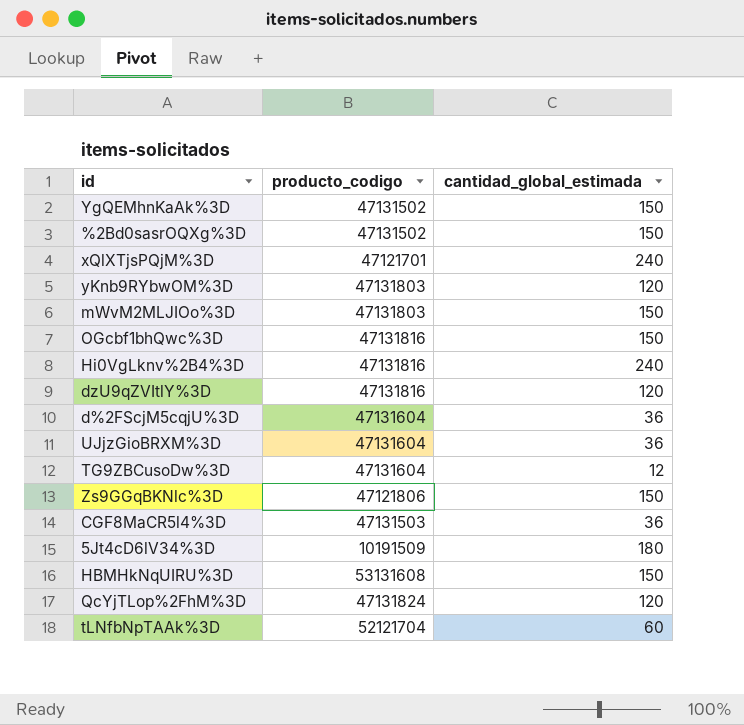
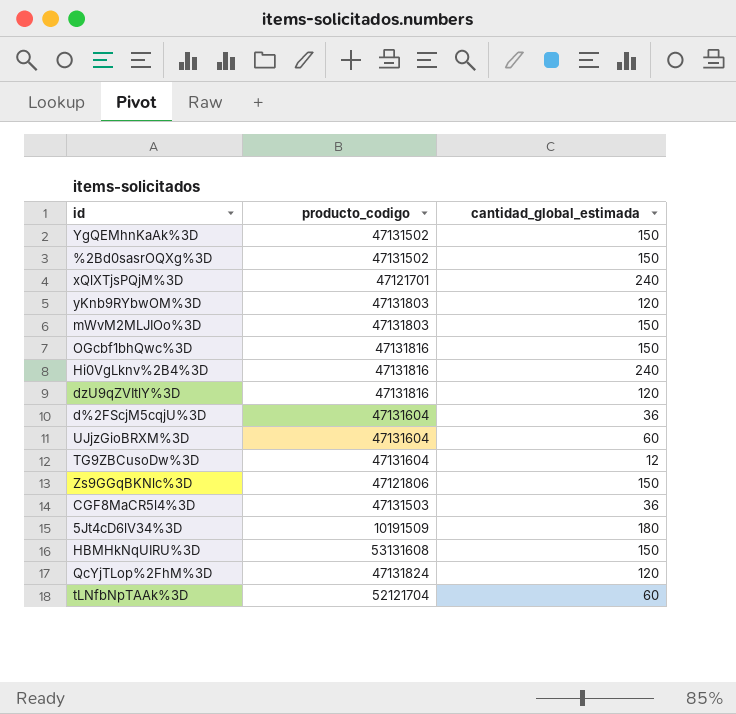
UJjzGioBRXM%3D | cantidad_global_estimada: 36 -> 60

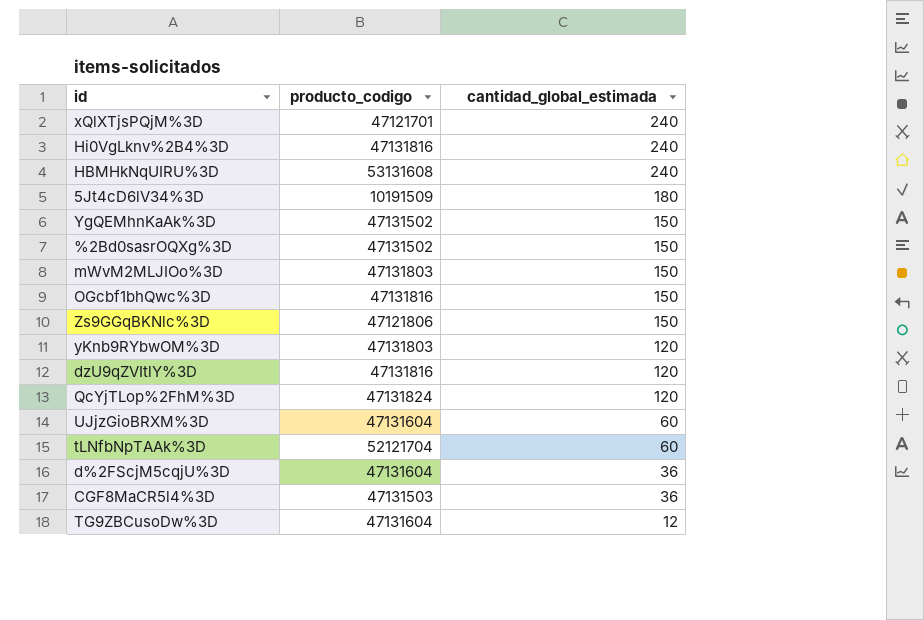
row order: none -> cantidad_global_estimada descending
HBMHkNqUIRU%3D | cantidad_global_estimada: 150 -> 240

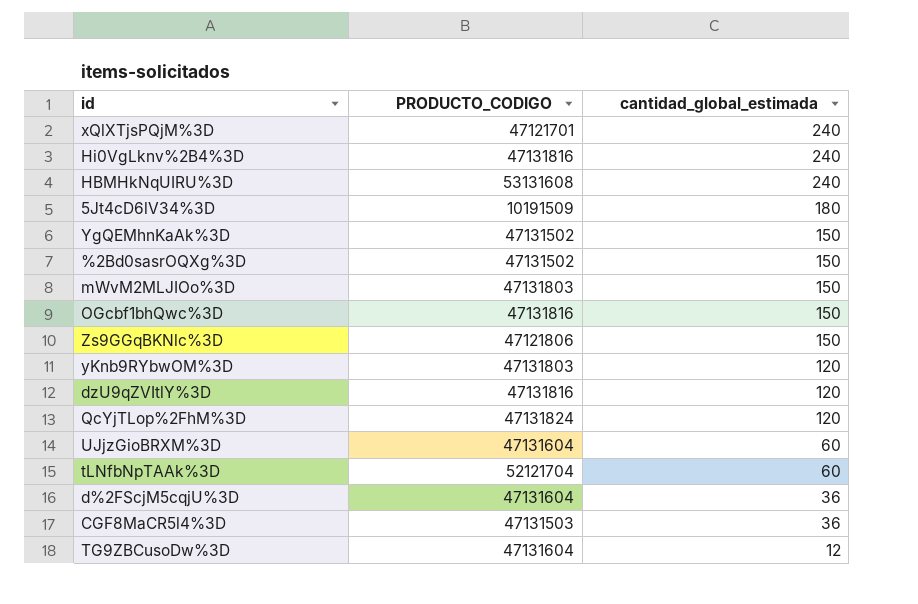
column name: producto_codigo -> PRODUCTO_CODIGO

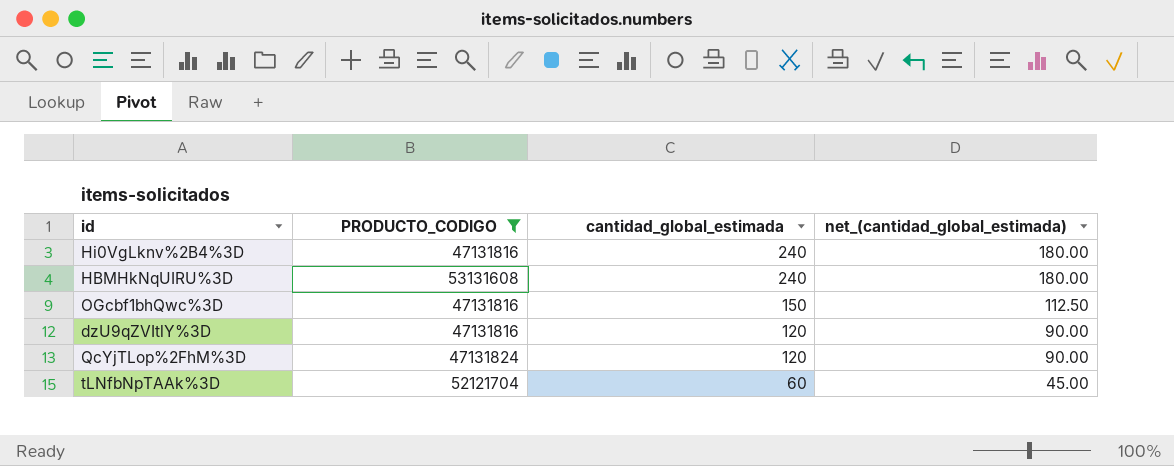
filter: none -> PRODUCTO_CODIGO >= 47131816
column net_(cantidad_global_estimada) | formula: none -> [cantidad_global_estimada] * 0.75

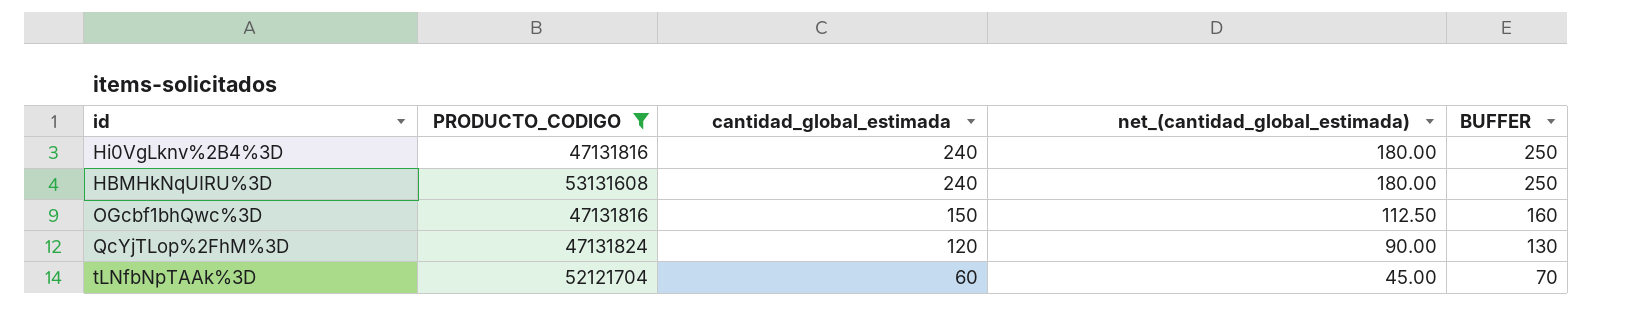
column BUFFER | formula: none -> [cantidad_global_estimada] + 10
row dzU9qZVItlY%3D: 47131816 | 120 | 90.00 -> none

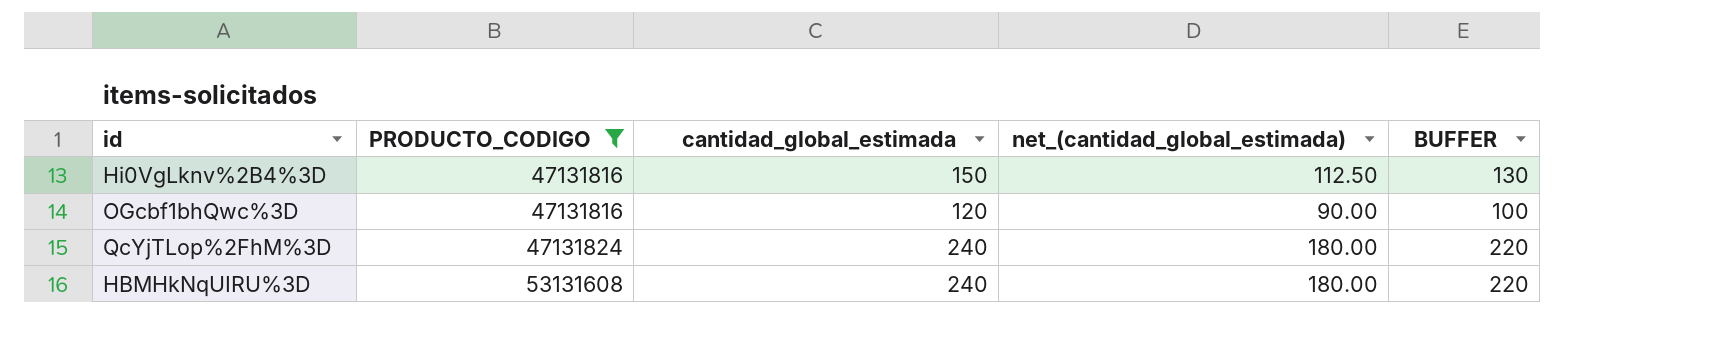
row order: cantidad_global_estimada descending -> PRODUCTO_CODIGO ascending
column BUFFER | formula: [cantidad_global_estimada] + 10 -> [cantidad_global_estimada] - 20
row tLNfbNpTAAk%3D: 52121704 | 60 | 45.00 | 70 -> none
Hi0VgLknv%2B4%3D | cantidad_global_estimada: 240 -> 150
Hi0VgLknv%2B4%3D | net_(cantidad_global_estimada): 180.00 -> 112.50
OGcbf1bhQwc%3D | cantidad_global_estimada: 150 -> 120
OGcbf1bhQwc%3D | net_(cantidad_global_estimada): 112.50 -> 90.00
QcYjTLop%2FhM%3D | cantidad_global_estimada: 120 -> 240
QcYjTLop%2FhM%3D | net_(cantidad_global_estimada): 90.00 -> 180.00

